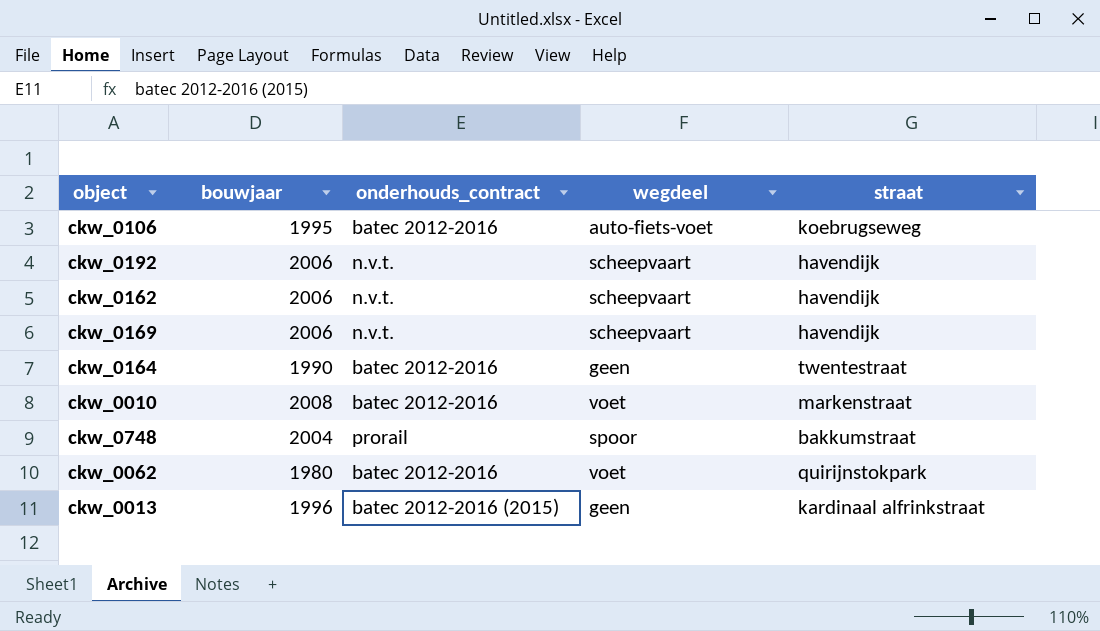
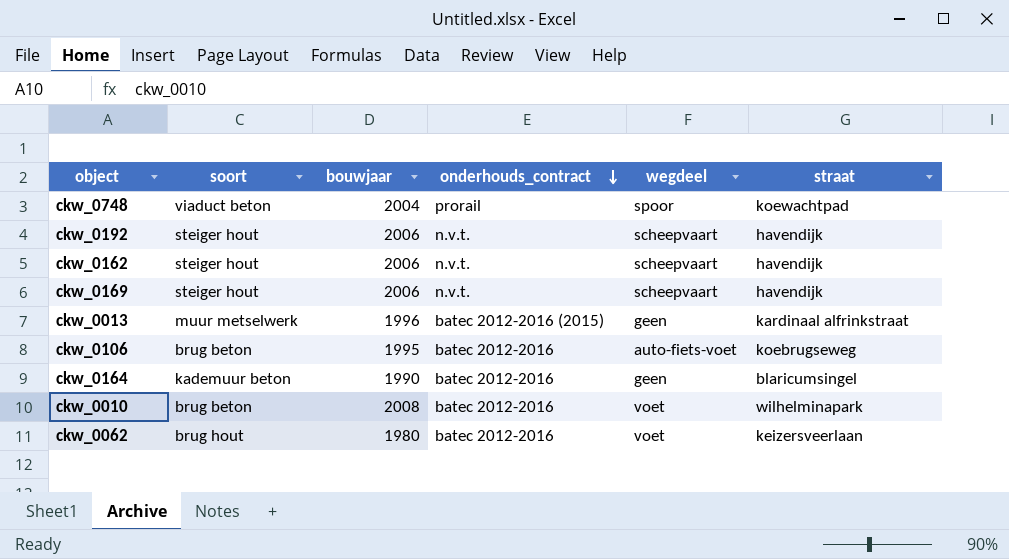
row order: none -> onderhouds_contract descending
column soort | position: none -> 2
ckw_0748 | straat: bakkumstraat -> koewachtpad
ckw_0164 | straat: twentestraat -> blaricumsingel
ckw_0010 | straat: markenstraat -> wilhelminapark
ckw_0062 | straat: quirijnstokpark -> keizersveerlaan

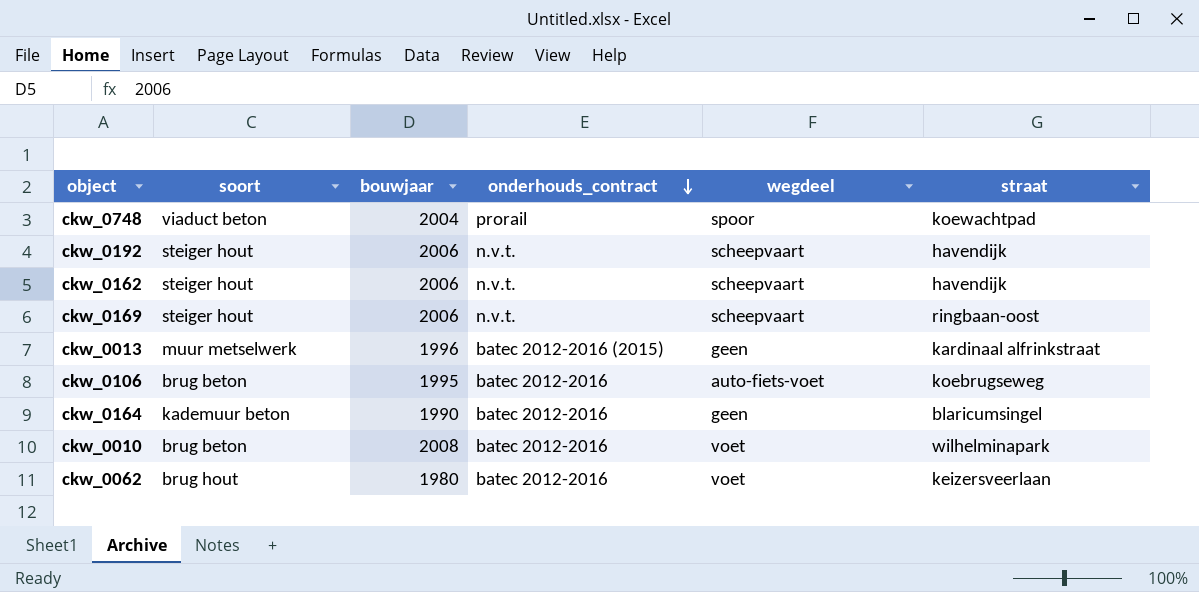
ckw_0169 | straat: havendijk -> ringbaan-oost

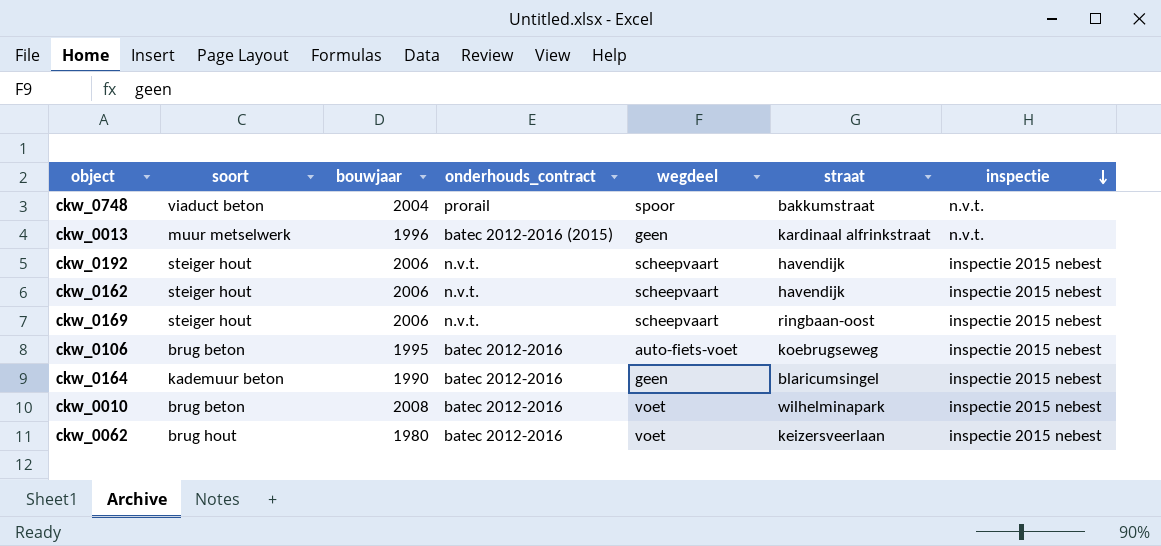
row order: onderhouds_contract descending -> inspectie descending
column inspectie | position: none -> 7
ckw_0748 | straat: koewachtpad -> bakkumstraat

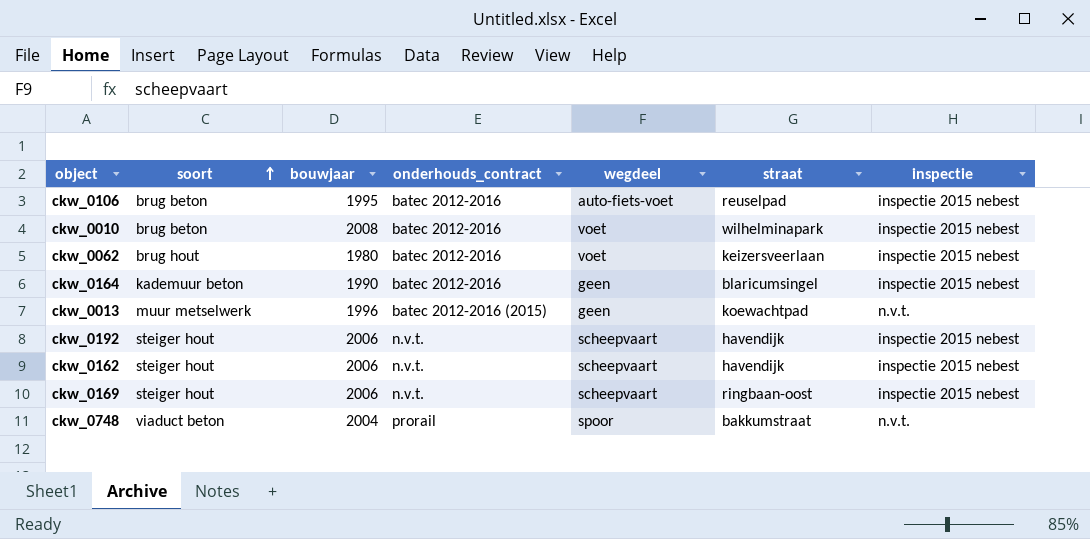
row order: inspectie descending -> soort ascending
ckw_0106 | straat: koebrugseweg -> reuselpad
ckw_0013 | straat: kardinaal alfrinkstraat -> koewachtpad

